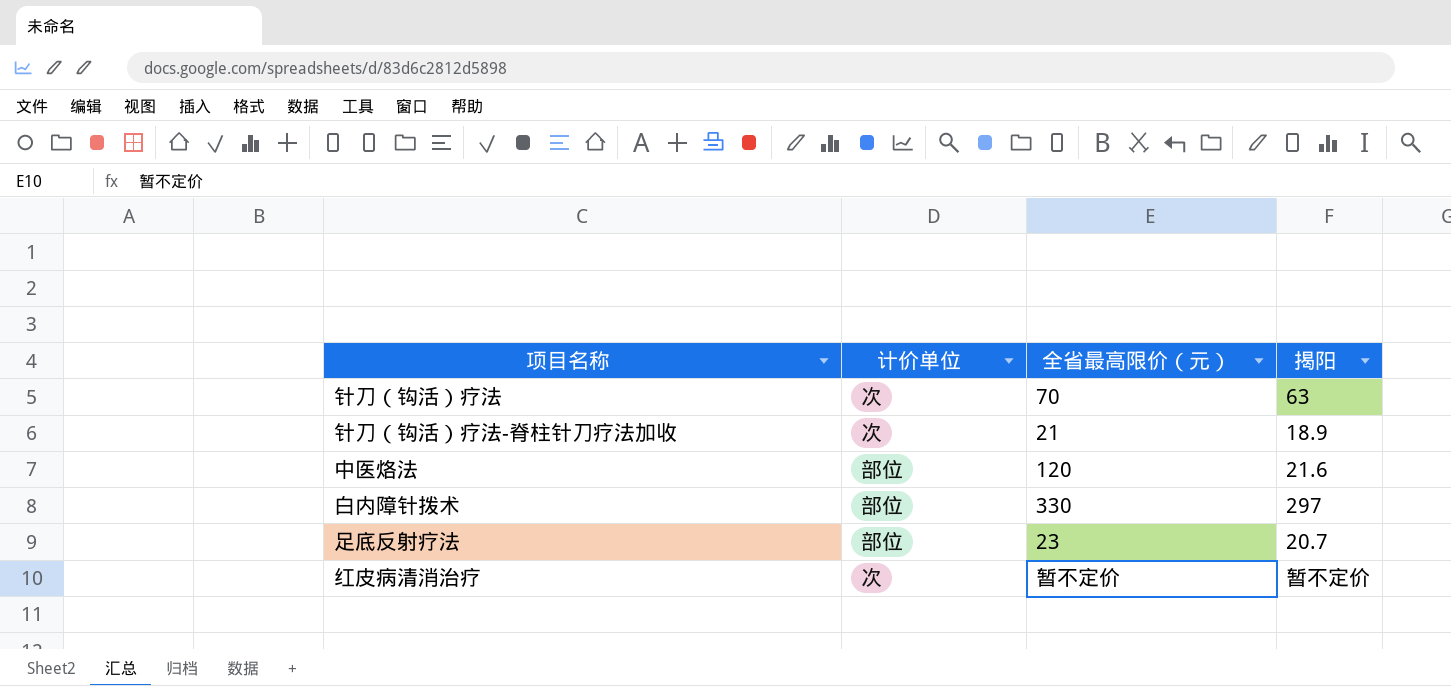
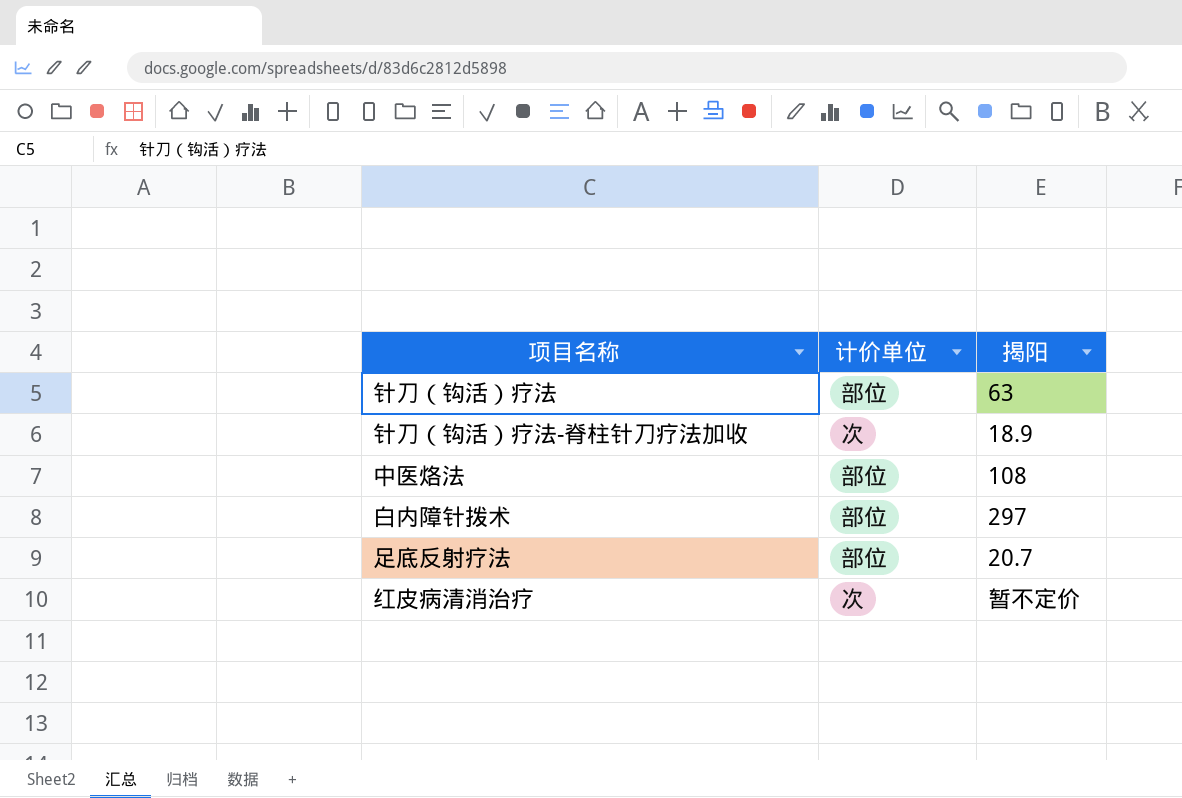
column 全省最高限价（元） | position: 3 -> none
针刀（钩活）疗法 | 计价单位: 次 -> 部位
中医烙法 | 揭阳: 21.6 -> 108

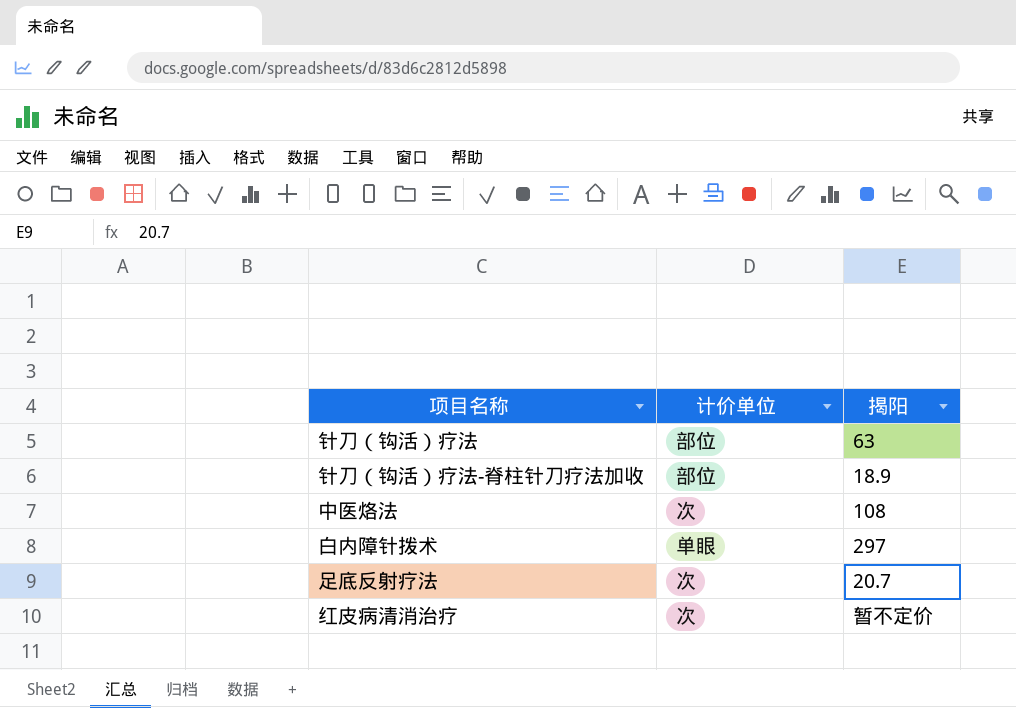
针刀（钩活）疗法-脊柱针刀疗法加收 | 计价单位: 次 -> 部位
中医烙法 | 计价单位: 部位 -> 次
白内障针拨术 | 计价单位: 部位 -> 单眼
足底反射疗法 | 计价单位: 部位 -> 次

